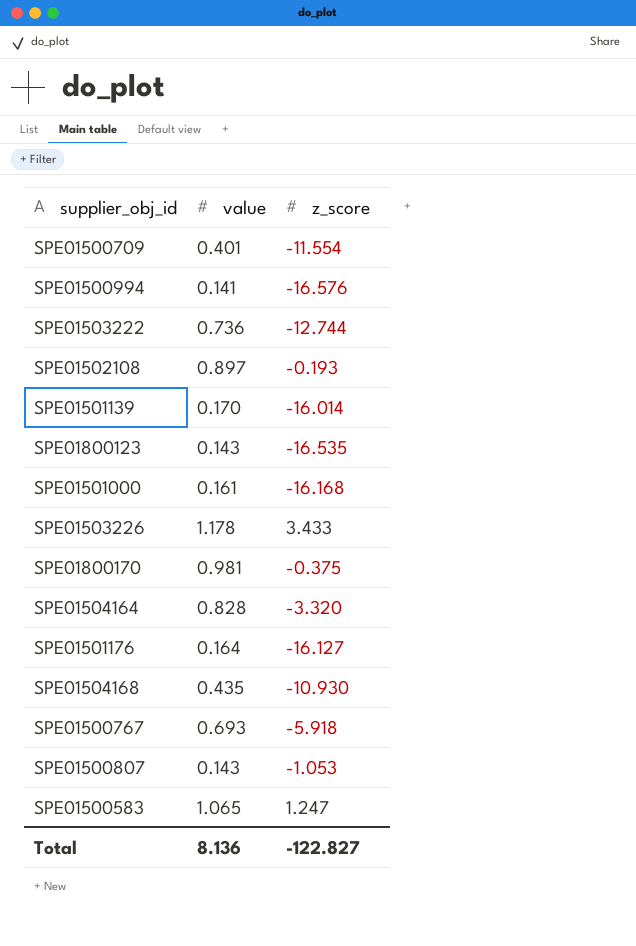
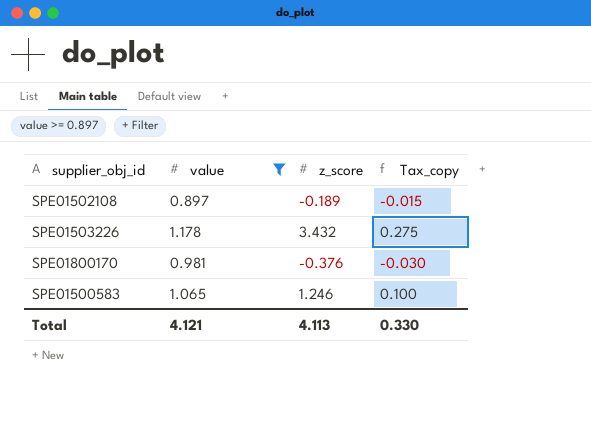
filter: none -> value >= 0.897
column Tax_copy | formula: none -> [z_score] * 0.08
SPE01502108 | z_score: -0.193 -> -0.189
SPE01503226 | z_score: 3.433 -> 3.432
SPE01800170 | z_score: -0.375 -> -0.376
SPE01500583 | z_score: 1.247 -> 1.246
Total | value: 8.136 -> 4.121
Total | z_score: -122.827 -> 4.113

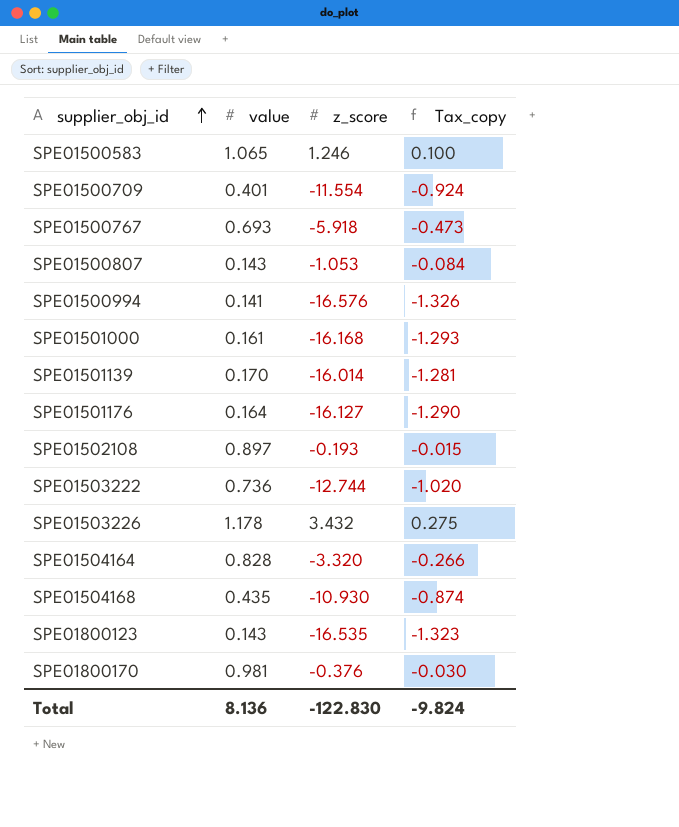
filter: value >= 0.897 -> none
row order: none -> supplier_obj_id ascending
SPE01502108 | z_score: -0.189 -> -0.193
Total | value: 4.121 -> 8.136
Total | z_score: 4.113 -> -122.830
Total | Tax_copy: 0.330 -> -9.824

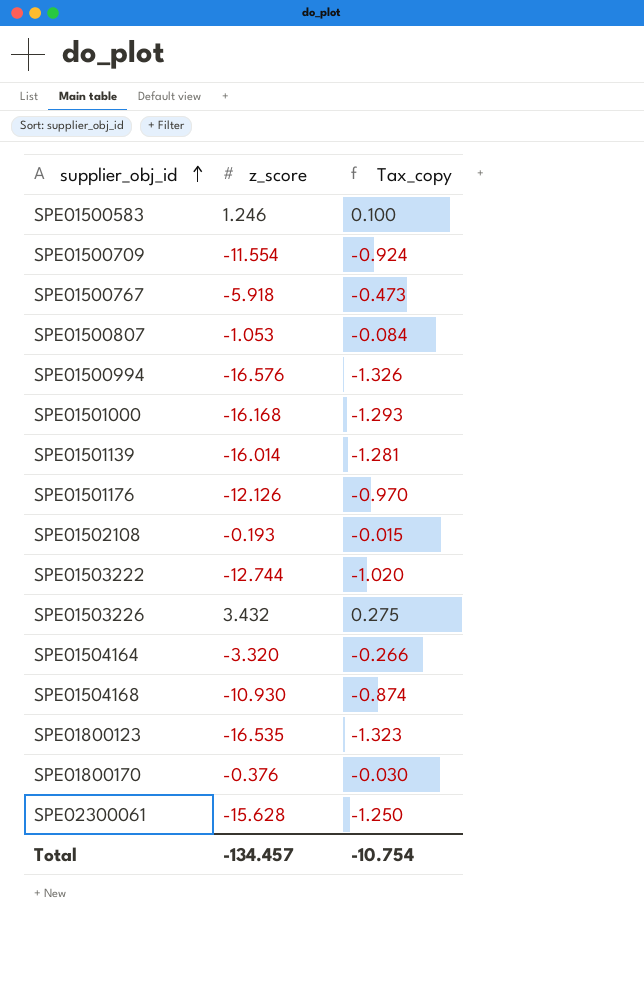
column value | position: 2 -> none
SPE01501176 | z_score: -16.127 -> -12.126
SPE01501176 | Tax_copy: -1.290 -> -0.970
row SPE02300061: none -> -15.628 | -1.250
Total | z_score: -122.830 -> -134.457
Total | Tax_copy: -9.824 -> -10.754

